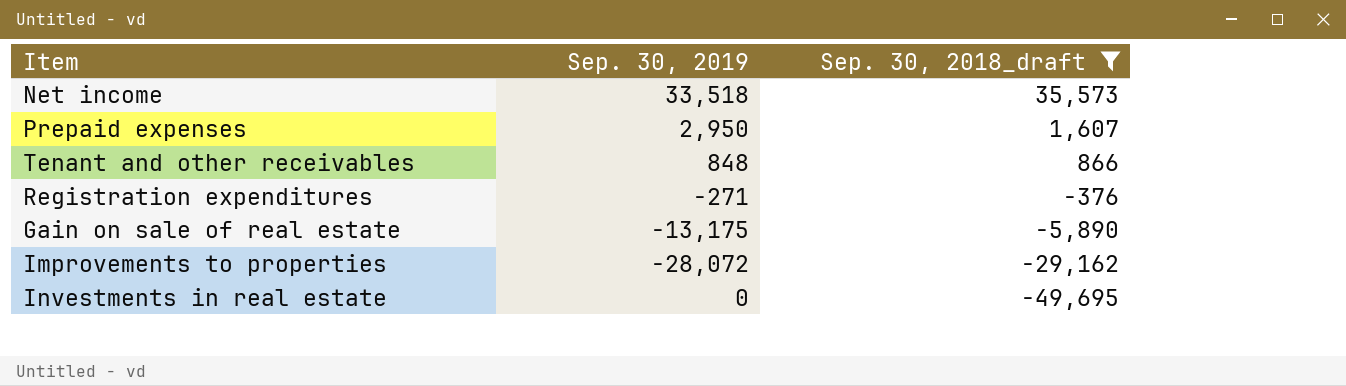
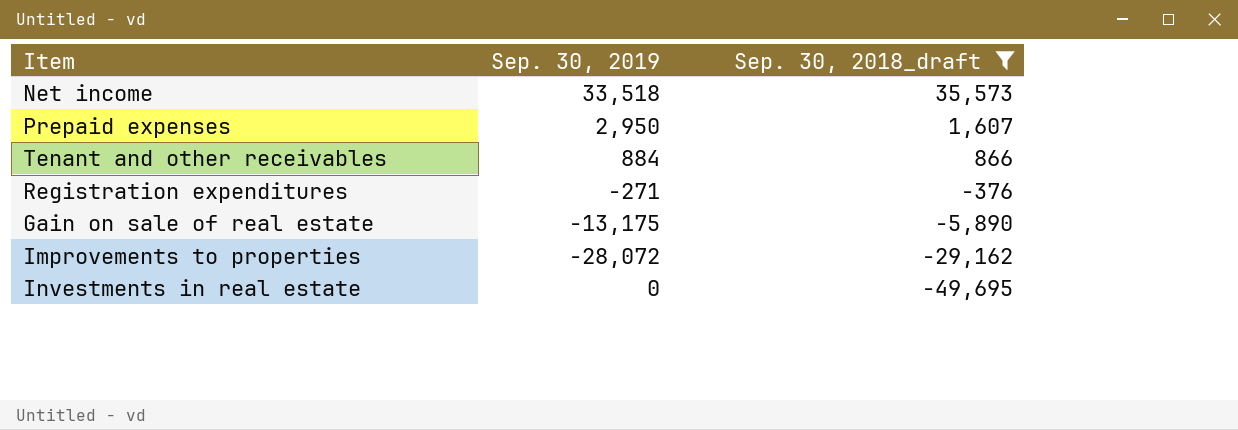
Tenant and other receivables | Sep. 30, 2019: 848 -> 884

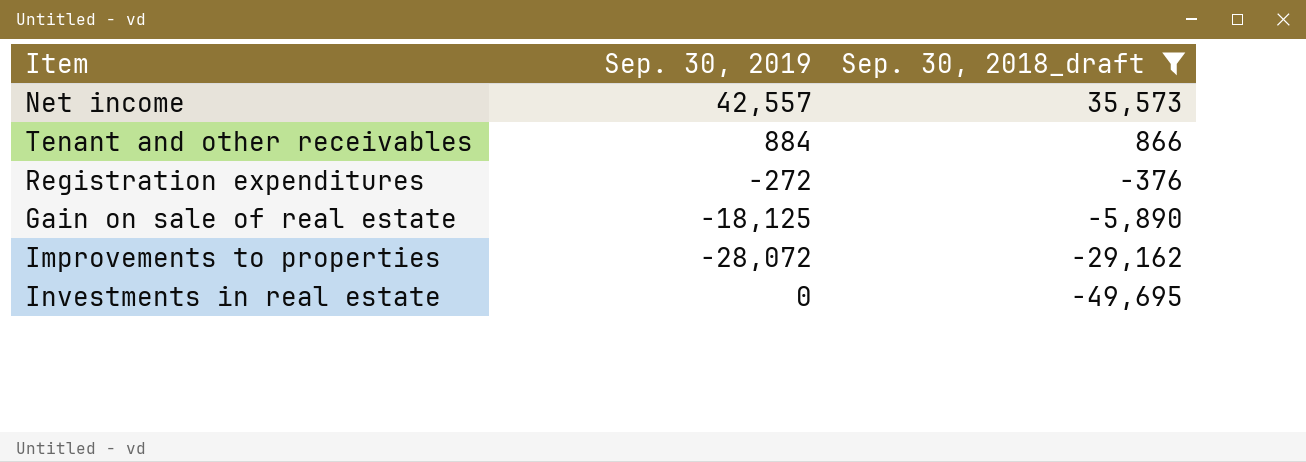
row Prepaid expenses: 2,950 | 1,607 -> none
Net income | Sep. 30, 2019: 33,518 -> 42,557
Registration expenditures | Sep. 30, 2019: -271 -> -272
Gain on sale of real estate | Sep. 30, 2019: -13,175 -> -18,125

